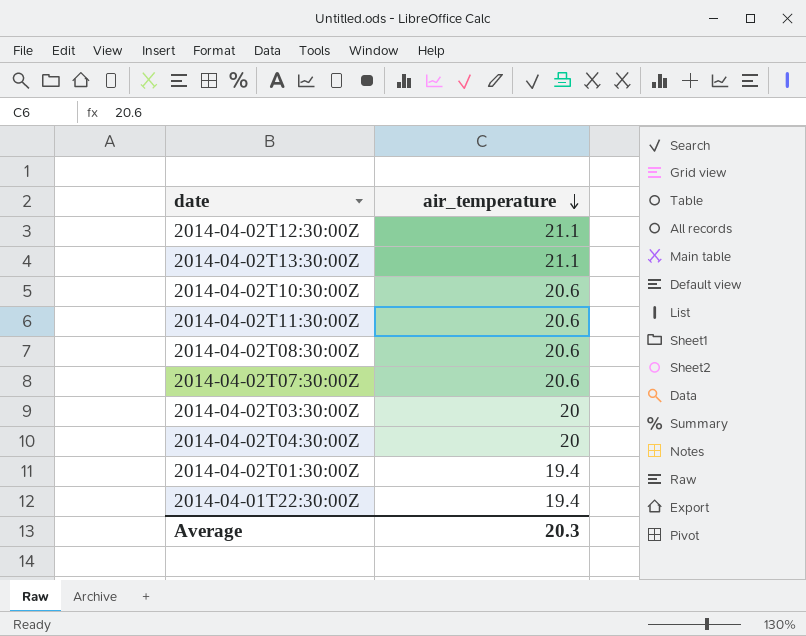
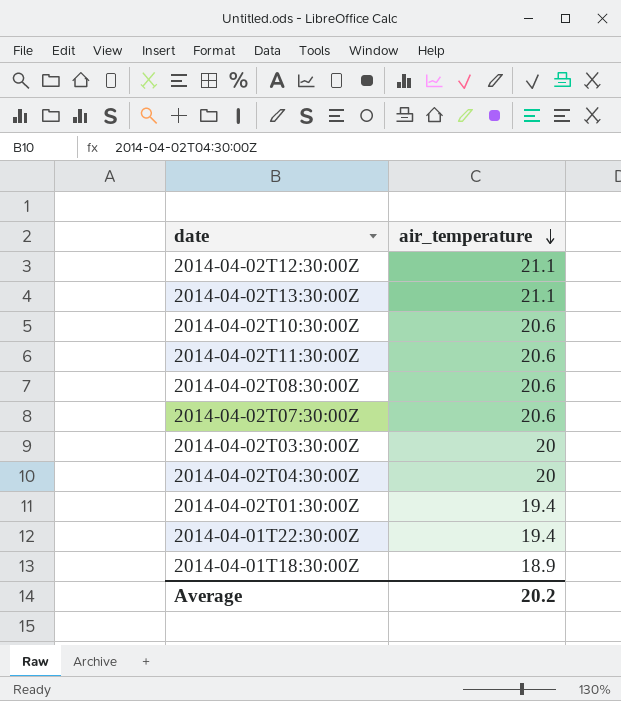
row 2014-04-01T18:30:00Z: none -> 18.9
Average | air_temperature: 20.3 -> 20.2

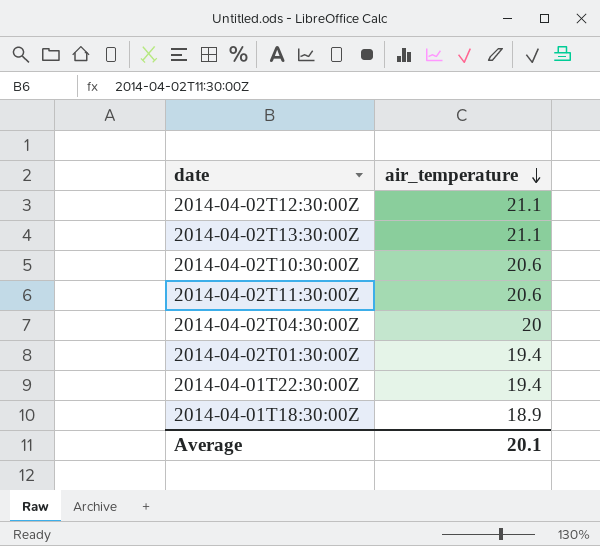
row 2014-04-02T08:30:00Z: 20.6 -> none
row 2014-04-02T07:30:00Z: 20.6 -> none
row 2014-04-02T03:30:00Z: 20 -> none
Average | air_temperature: 20.2 -> 20.1

